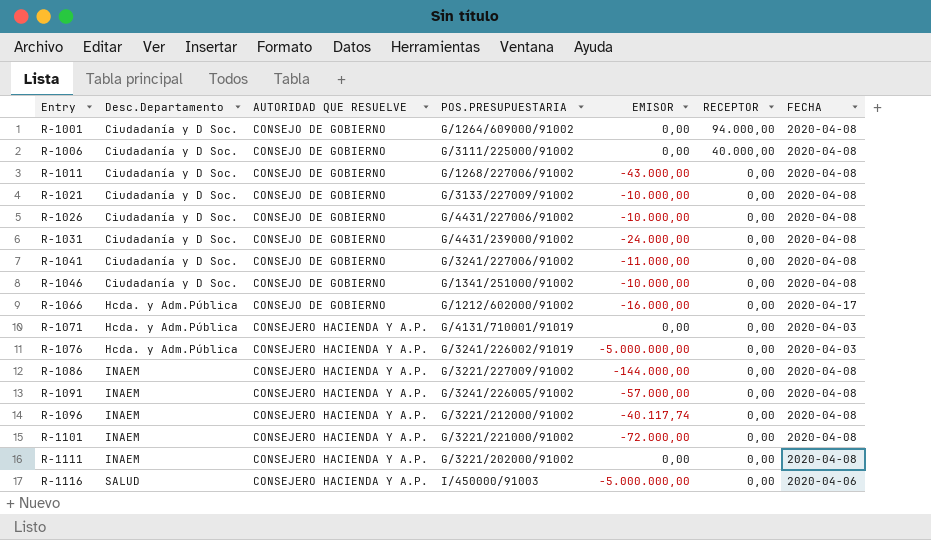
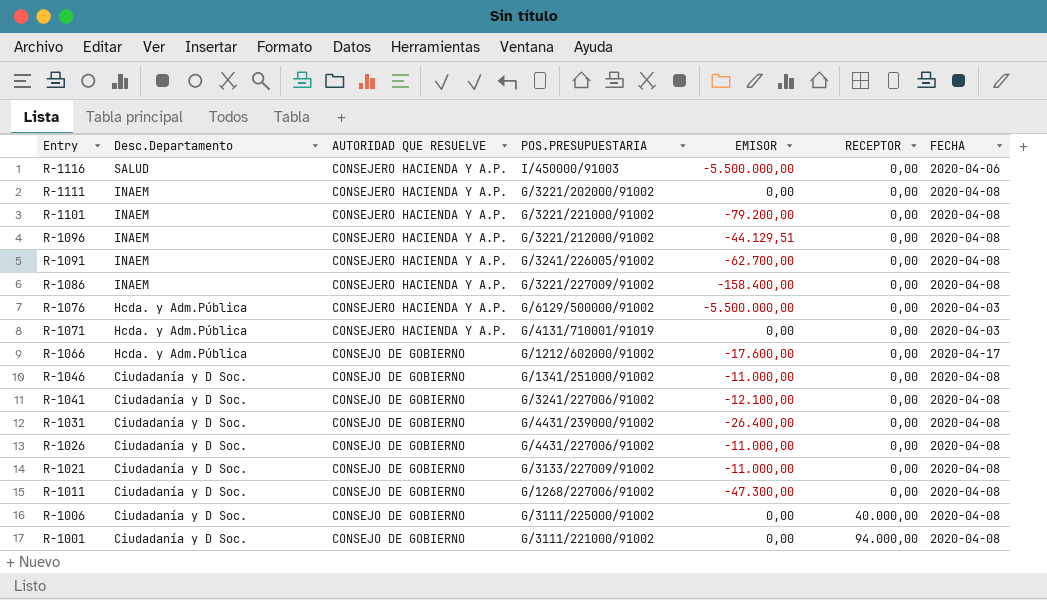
row order: Entry ascending -> Entry descending
R-1116 | EMISOR: -5.000.000,00 -> -5.500.000,00
R-1101 | EMISOR: -72.000,00 -> -79.200,00
R-1096 | EMISOR: -40.117,74 -> -44.129,51
R-1091 | EMISOR: -57.000,00 -> -62.700,00
R-1086 | EMISOR: -144.000,00 -> -158.400,00
R-1076 | POS.PRESUPUESTARIA: G/3241/226002/91019 -> G/6129/500000/91002
R-1076 | EMISOR: -5.000.000,00 -> -5.500.000,00
R-1066 | EMISOR: -16.000,00 -> -17.600,00
R-1046 | EMISOR: -10.000,00 -> -11.000,00
R-1041 | EMISOR: -11.000,00 -> -12.100,00
R-1031 | EMISOR: -24.000,00 -> -26.400,00
R-1026 | EMISOR: -10.000,00 -> -11.000,00
R-1021 | EMISOR: -10.000,00 -> -11.000,00
R-1011 | EMISOR: -43.000,00 -> -47.300,00
R-1001 | POS.PRESUPUESTARIA: G/1264/609000/91002 -> G/3111/221000/91002

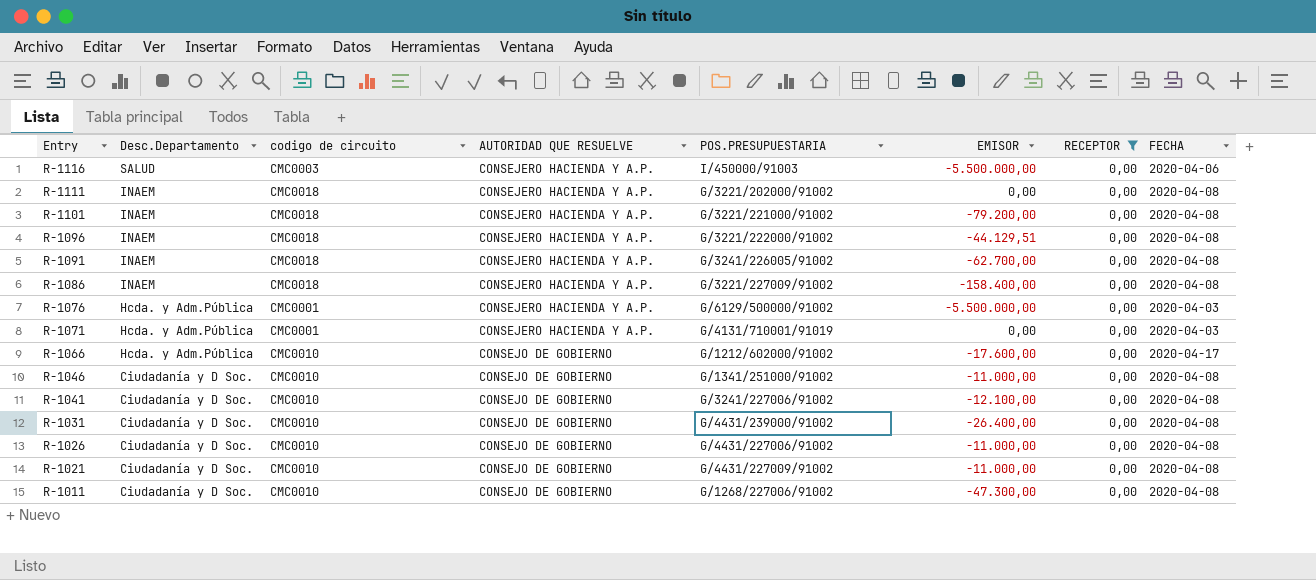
filter: none -> RECEPTOR = 0,00
column codigo de circuito | position: none -> 3
R-1096 | POS.PRESUPUESTARIA: G/3221/212000/91002 -> G/3221/222000/91002
R-1021 | POS.PRESUPUESTARIA: G/3133/227009/91002 -> G/4431/227009/91002

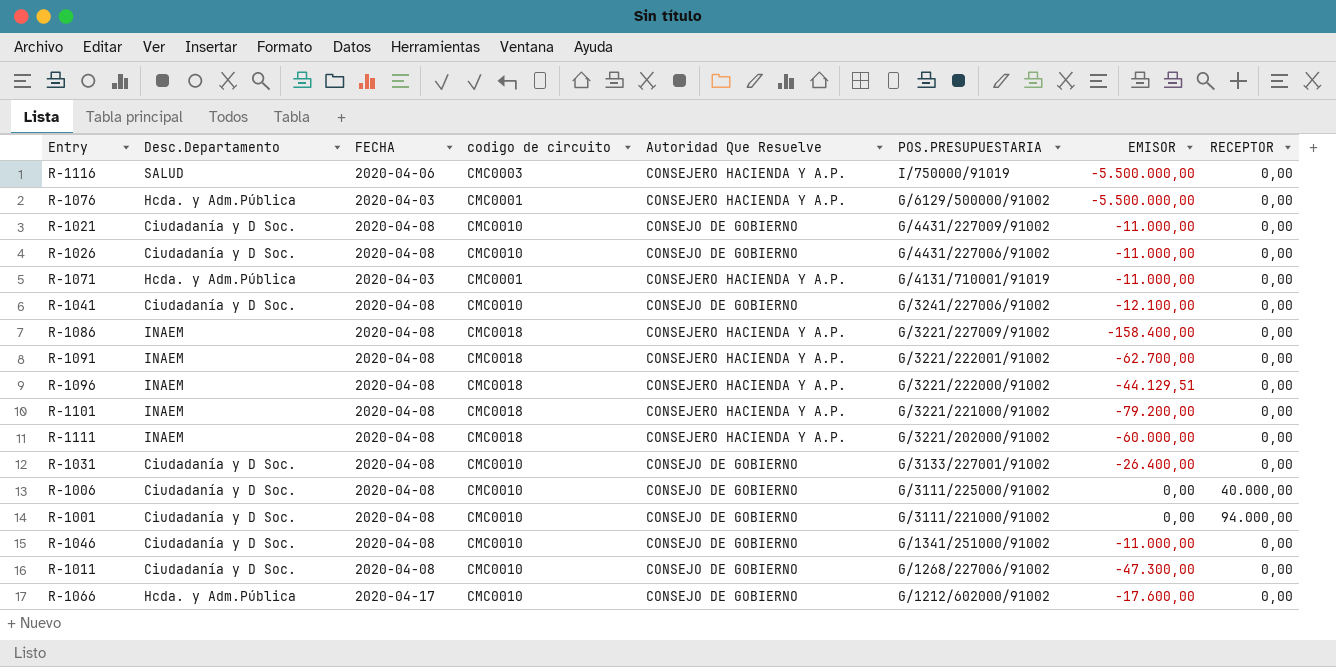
filter: RECEPTOR = 0,00 -> none
row order: Entry descending -> POS.PRESUPUESTARIA descending
column FECHA | position: 8 -> 3
column name: AUTORIDAD QUE RESUELVE -> Autoridad Que Resuelve
R-1116 | POS.PRESUPUESTARIA: I/450000/91003 -> I/750000/91019
R-1071 | EMISOR: 0,00 -> -11.000,00
R-1091 | POS.PRESUPUESTARIA: G/3241/226005/91002 -> G/3221/222001/91002
R-1111 | EMISOR: 0,00 -> -60.000,00
R-1031 | POS.PRESUPUESTARIA: G/4431/239000/91002 -> G/3133/227001/91002

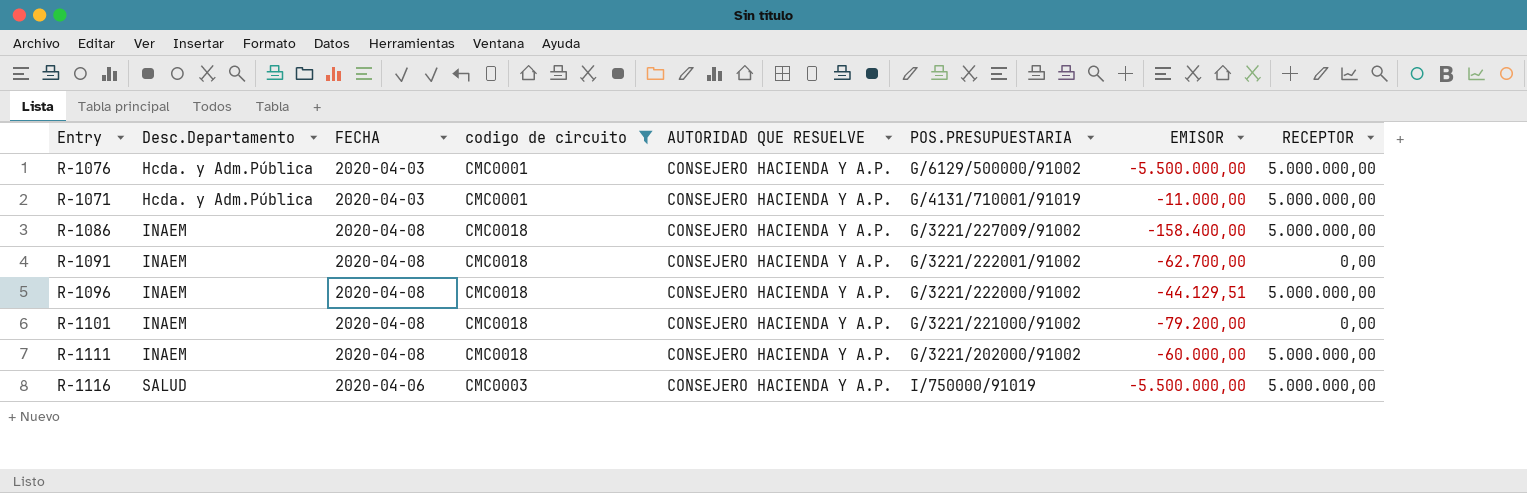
filter: none -> codigo de circuito != CMC0010
row order: POS.PRESUPUESTARIA descending -> Desc.Departamento ascending
column name: Autoridad Que Resuelve -> AUTORIDAD QUE RESUELVE
R-1076 | RECEPTOR: 0,00 -> 5.000.000,00
R-1071 | RECEPTOR: 0,00 -> 5.000.000,00
R-1086 | RECEPTOR: 0,00 -> 5.000.000,00
R-1096 | RECEPTOR: 0,00 -> 5.000.000,00
R-1111 | RECEPTOR: 0,00 -> 5.000.000,00
R-1116 | RECEPTOR: 0,00 -> 5.000.000,00

